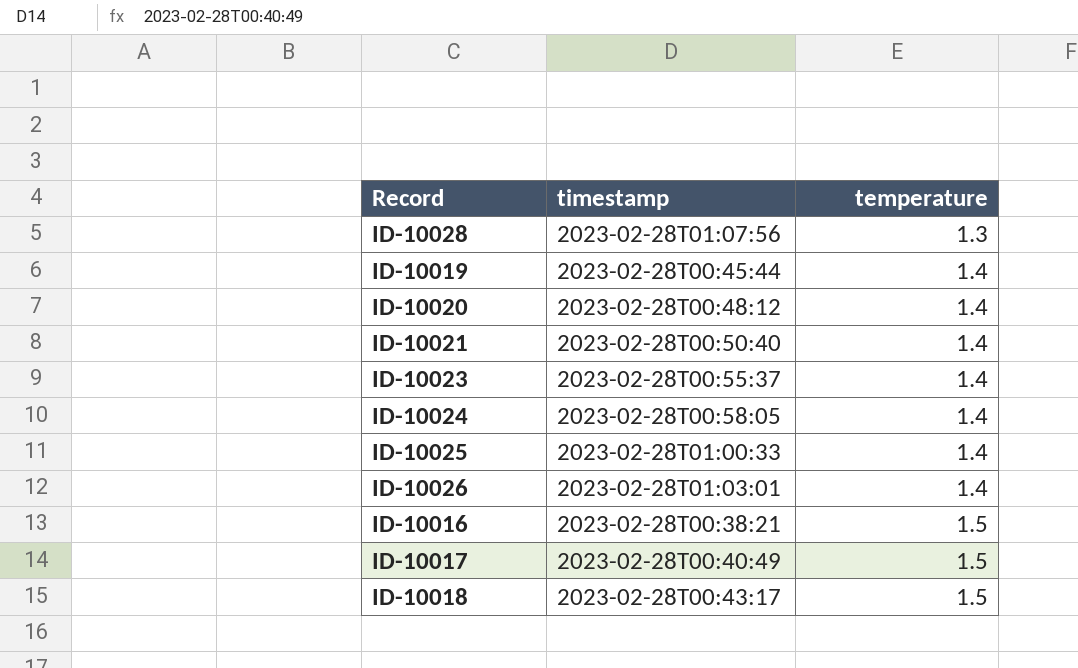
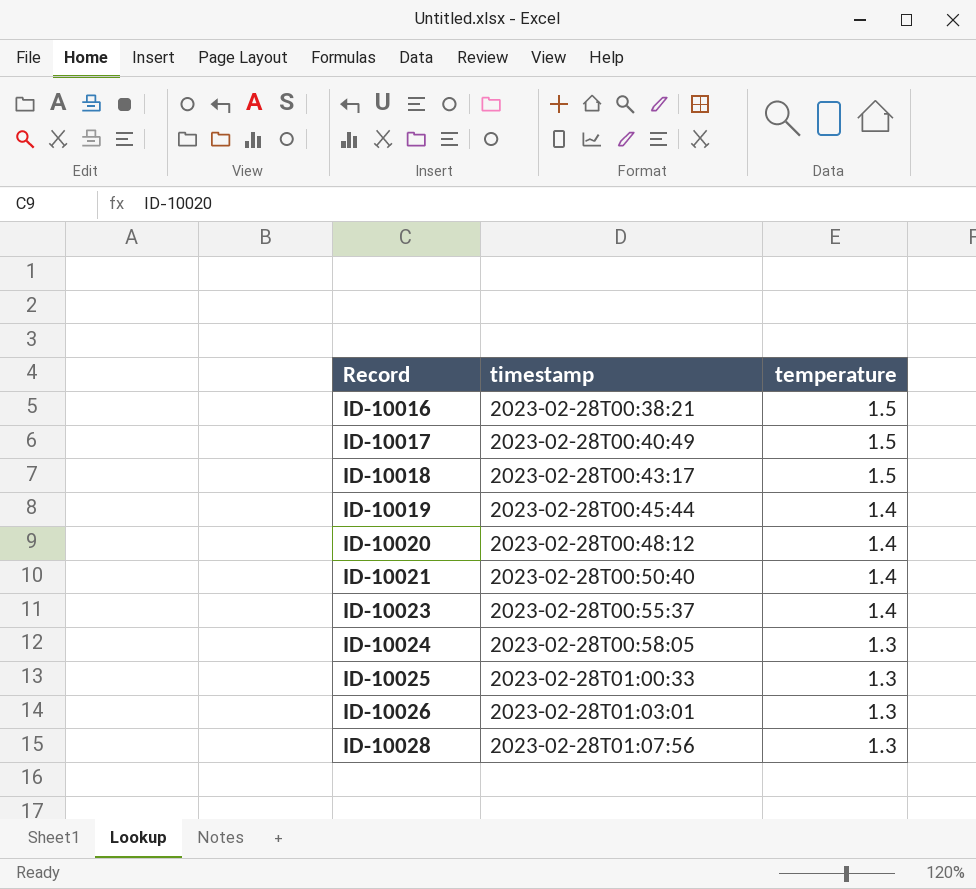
row order: temperature ascending -> Record ascending
ID-10024 | temperature: 1.4 -> 1.3
ID-10025 | temperature: 1.4 -> 1.3
ID-10026 | temperature: 1.4 -> 1.3

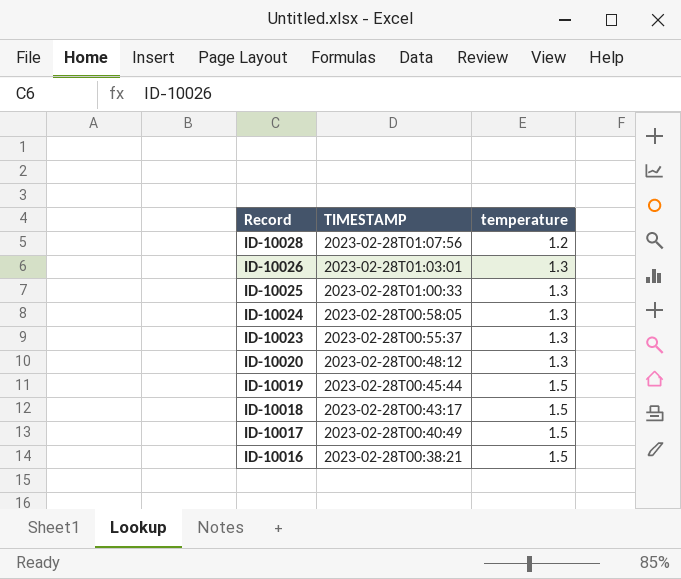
row order: Record ascending -> Record descending
column name: timestamp -> TIMESTAMP
row ID-10021: 2023-02-28T00:50:40 | 1.4 -> none
ID-10028 | temperature: 1.3 -> 1.2
ID-10023 | temperature: 1.4 -> 1.3
ID-10020 | temperature: 1.4 -> 1.3
ID-10019 | temperature: 1.4 -> 1.5

